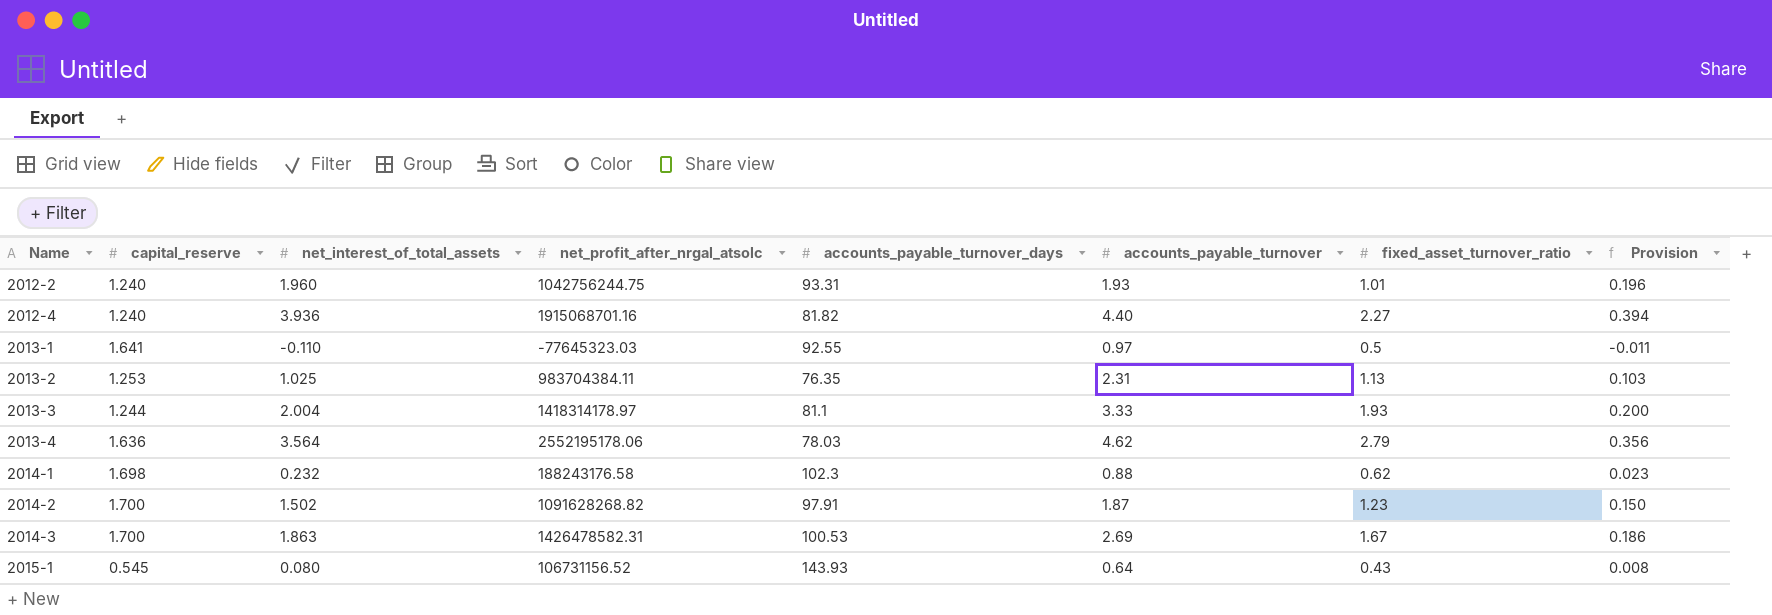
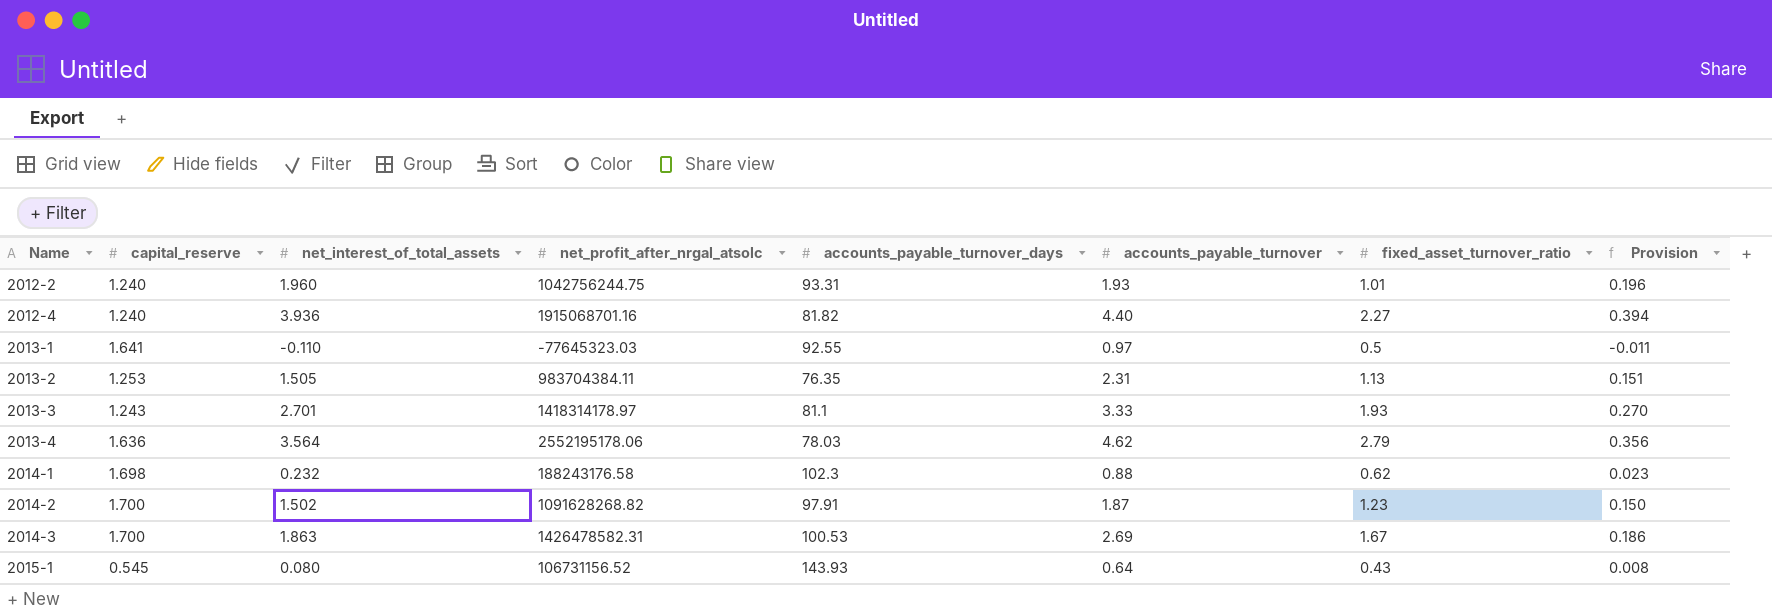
2013-2 | net_interest_of_total_assets: 1.025 -> 1.505
2013-2 | Provision: 0.103 -> 0.151
2013-3 | capital_reserve: 1.244 -> 1.243
2013-3 | net_interest_of_total_assets: 2.004 -> 2.701
2013-3 | Provision: 0.200 -> 0.270

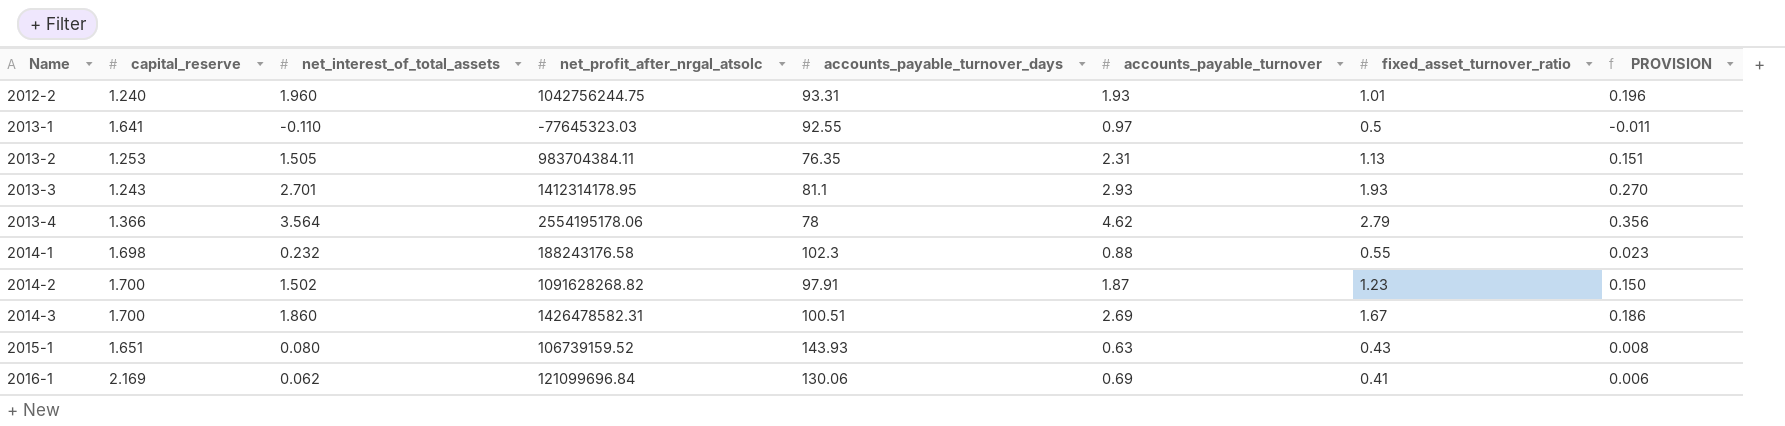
column name: Provision -> PROVISION
row 2012-4: 1.240 | 3.936 | 1915068701.16 | 81.82 | 4.40 | 2.27 | 0.394 -> none
2013-3 | net_profit_after_nrgal_atsolc: 1418314178.97 -> 1412314178.95
2013-3 | accounts_payable_turnover: 3.33 -> 2.93
2013-4 | capital_reserve: 1.636 -> 1.366
2013-4 | net_profit_after_nrgal_atsolc: 2552195178.06 -> 2554195178.06
2013-4 | accounts_payable_turnover_days: 78.03 -> 78
2014-1 | fixed_asset_turnover_ratio: 0.62 -> 0.55
2014-3 | net_interest_of_total_assets: 1.863 -> 1.860
2014-3 | accounts_payable_turnover_days: 100.53 -> 100.51
2015-1 | capital_reserve: 0.545 -> 1.651
2015-1 | net_profit_after_nrgal_atsolc: 106731156.52 -> 106739159.52
2015-1 | accounts_payable_turnover: 0.64 -> 0.63
row 2016-1: none -> 2.169 | 0.062 | 121099696.84 | 130.06 | 0.69 | 0.41 | 0.006

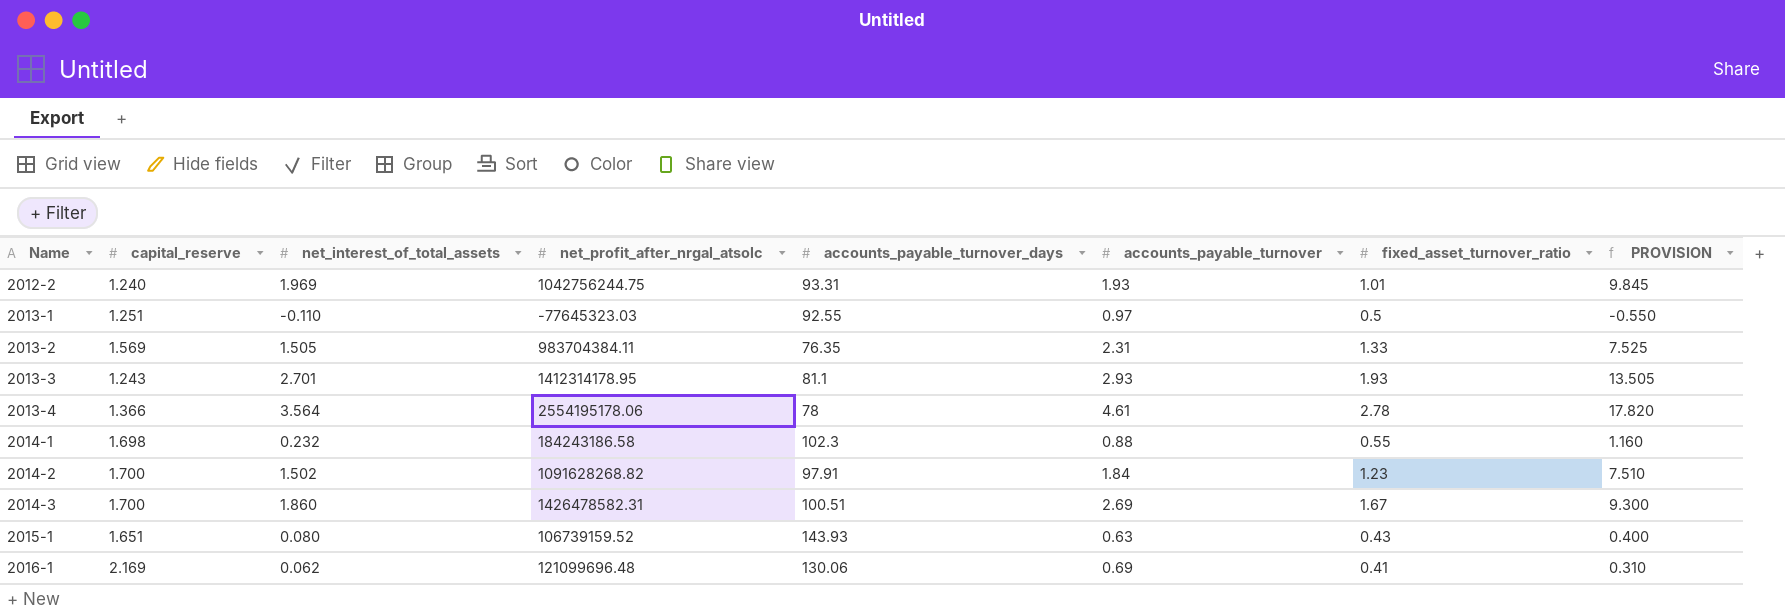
column PROVISION | formula: [net_interest_of_total_assets] * 0.1 -> [net_interest_of_total_assets] * 5
2012-2 | net_interest_of_total_assets: 1.960 -> 1.969
2013-1 | capital_reserve: 1.641 -> 1.251
2013-2 | capital_reserve: 1.253 -> 1.569
2013-2 | fixed_asset_turnover_ratio: 1.13 -> 1.33
2013-4 | accounts_payable_turnover: 4.62 -> 4.61
2013-4 | fixed_asset_turnover_ratio: 2.79 -> 2.78
2014-1 | net_profit_after_nrgal_atsolc: 188243176.58 -> 184243186.58
2014-2 | accounts_payable_turnover: 1.87 -> 1.84
2016-1 | net_profit_after_nrgal_atsolc: 121099696.84 -> 121099696.48

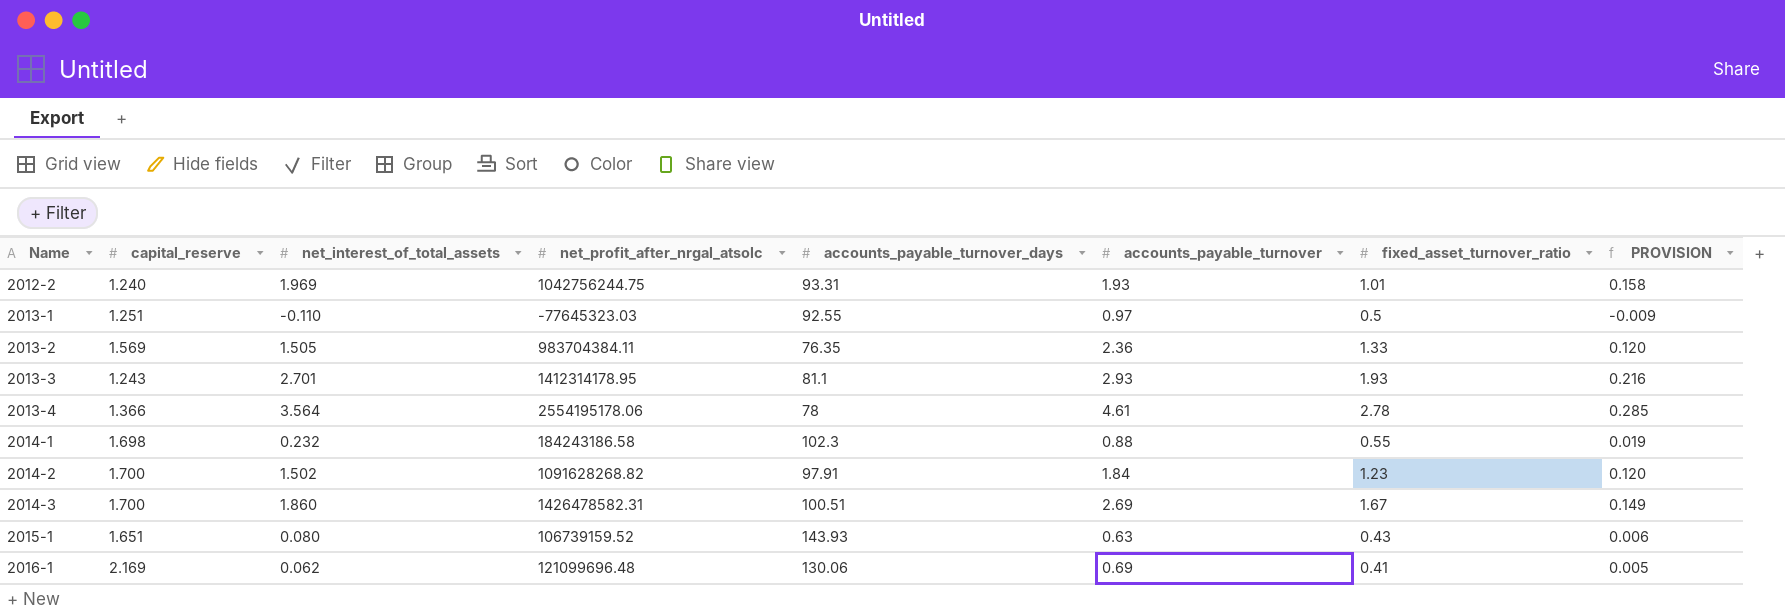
column PROVISION | formula: [net_interest_of_total_assets] * 5 -> [net_interest_of_total_assets] * 0.08
2013-2 | accounts_payable_turnover: 2.31 -> 2.36

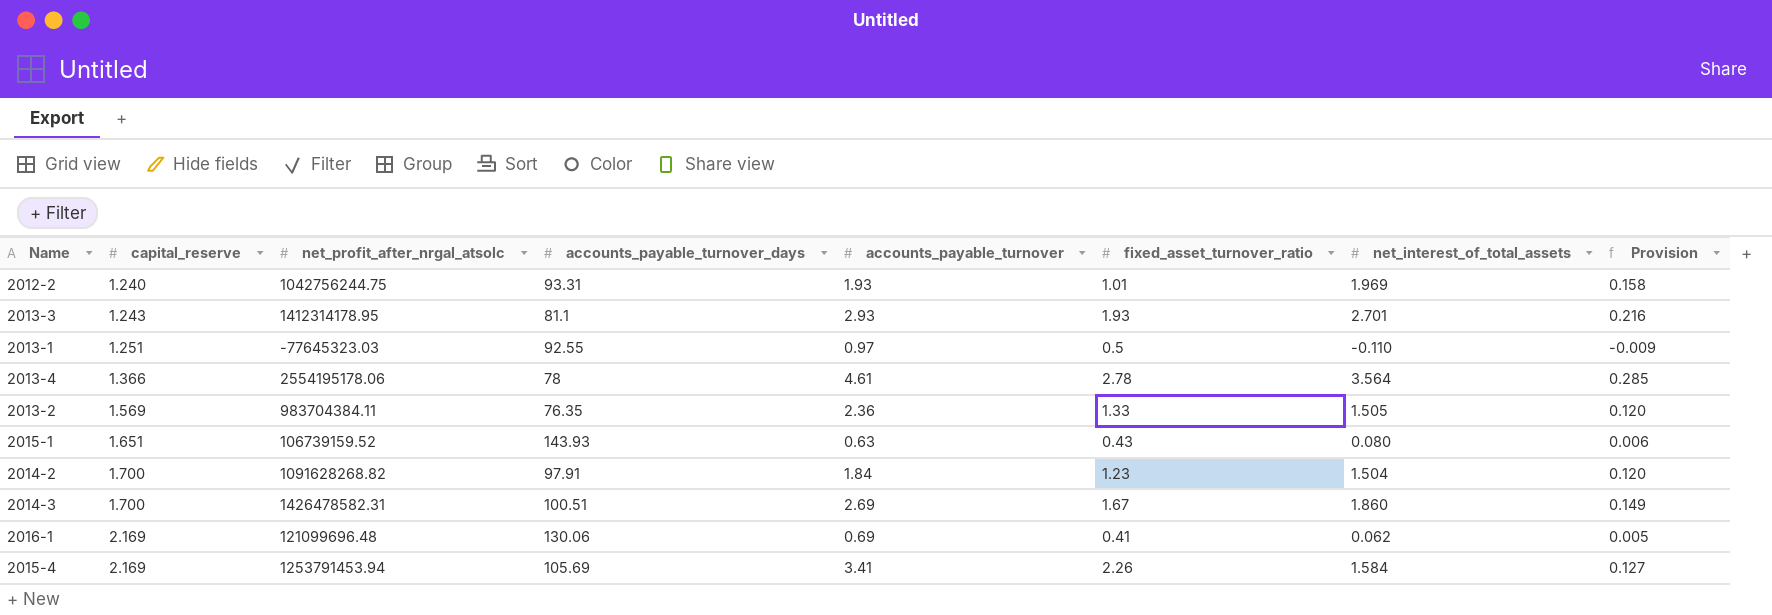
row order: Name ascending -> capital_reserve ascending
column net_interest_of_total_assets | position: 3 -> 7
column name: PROVISION -> Provision
row 2014-1: 1.698 | 0.232 | 184243186.58 | 102.3 | 0.88 | 0.55 | 0.019 -> none
2014-2 | net_interest_of_total_assets: 1.502 -> 1.504
row 2015-4: none -> 2.169 | 1253791453.94 | 105.69 | 3.41 | 2.26 | 1.584 | 0.127

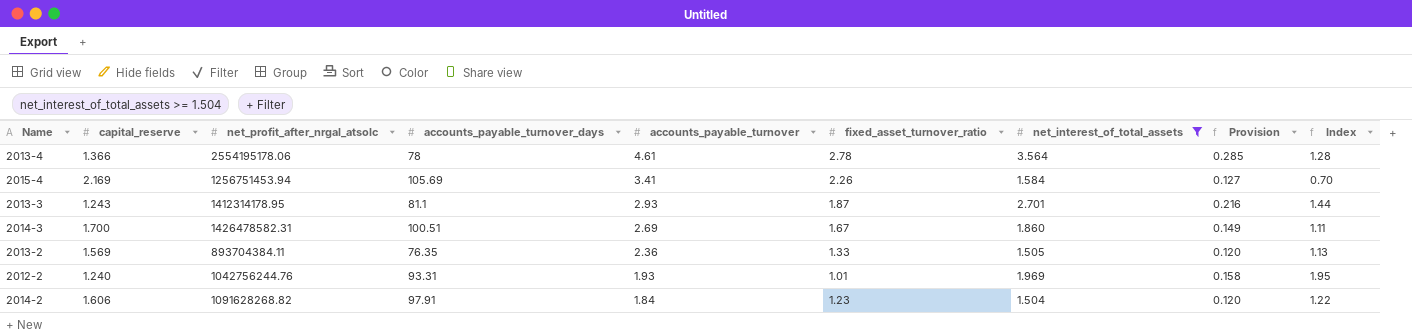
filter: none -> net_interest_of_total_assets >= 1.504
row order: capital_reserve ascending -> accounts_payable_turnover descending
column Index | formula: none -> [net_interest_of_total_assets] / [fixed_asset_turnover_ratio]
2015-4 | net_profit_after_nrgal_atsolc: 1253791453.94 -> 1256751453.94
2013-3 | fixed_asset_turnover_ratio: 1.93 -> 1.87
2013-2 | net_profit_after_nrgal_atsolc: 983704384.11 -> 893704384.11
2012-2 | net_profit_after_nrgal_atsolc: 1042756244.75 -> 1042756244.76
2014-2 | capital_reserve: 1.700 -> 1.606

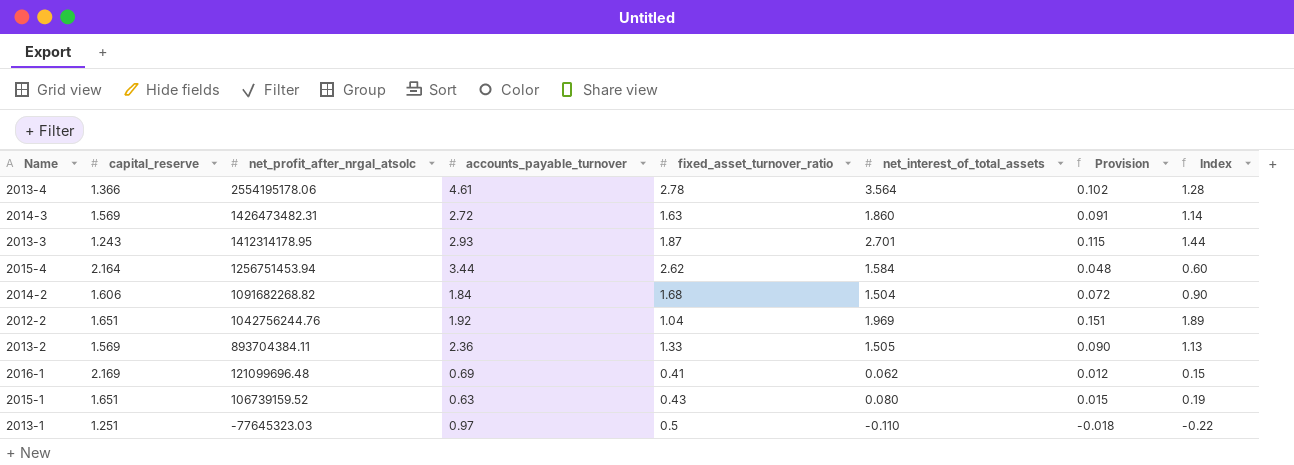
filter: net_interest_of_total_assets >= 1.504 -> none
row order: accounts_payable_turnover descending -> net_profit_after_nrgal_atsolc descending
column accounts_payable_turnover_days | position: 4 -> none
column Provision | formula: [net_interest_of_total_assets] * 0.08 -> [Index] * 0.08
2014-3 | capital_reserve: 1.700 -> 1.569
2014-3 | net_profit_after_nrgal_atsolc: 1426478582.31 -> 1426473482.31
2014-3 | accounts_payable_turnover: 2.69 -> 2.72
2014-3 | fixed_asset_turnover_ratio: 1.67 -> 1.63
2014-3 | Index: 1.11 -> 1.14
2015-4 | capital_reserve: 2.169 -> 2.164
2015-4 | accounts_payable_turnover: 3.41 -> 3.44
2015-4 | fixed_asset_turnover_ratio: 2.26 -> 2.62
2015-4 | Index: 0.70 -> 0.60
2014-2 | net_profit_after_nrgal_atsolc: 1091628268.82 -> 1091682268.82
2014-2 | fixed_asset_turnover_ratio: 1.23 -> 1.68
2014-2 | Index: 1.22 -> 0.90
2012-2 | capital_reserve: 1.240 -> 1.651
2012-2 | accounts_payable_turnover: 1.93 -> 1.92
2012-2 | fixed_asset_turnover_ratio: 1.01 -> 1.04
2012-2 | Index: 1.95 -> 1.89

